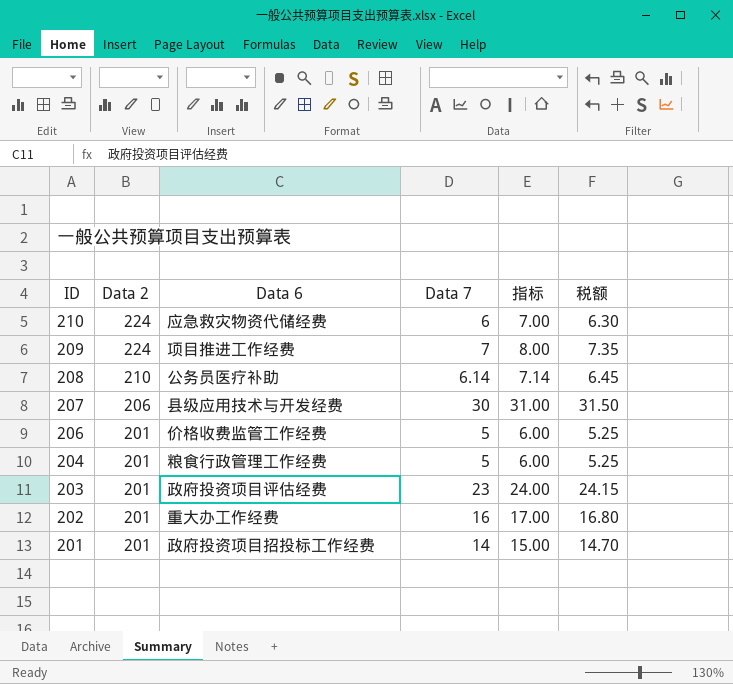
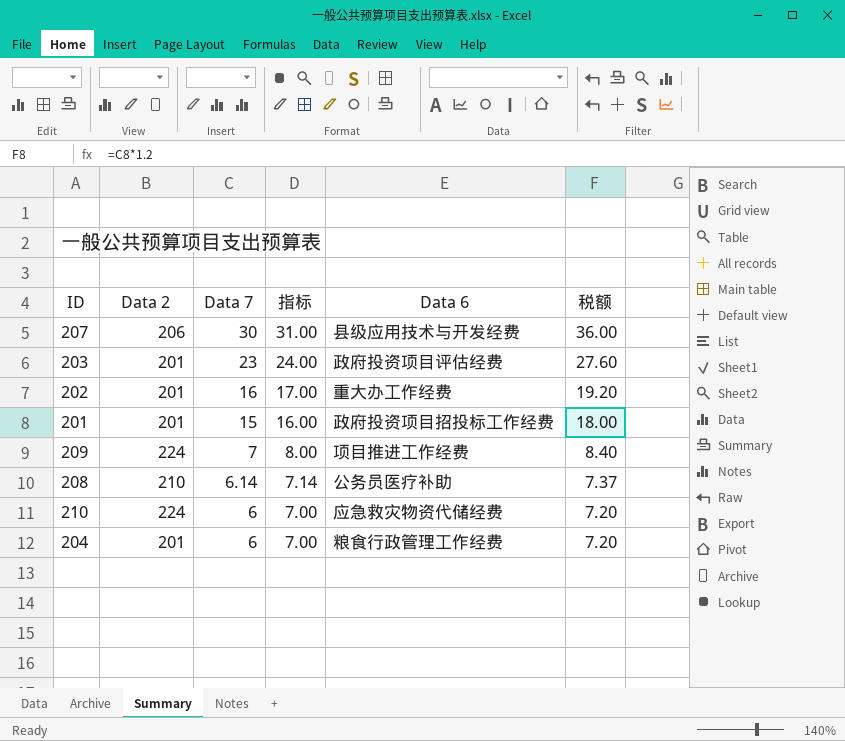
row order: ID descending -> Data 7 descending
column Data 6 | position: 3 -> 5
column 税额 | formula: [Data 7] * 1.05 -> [Data 7] * 1.2
row 206: 201 | 价格收费监管工作经费 | 5 | 6.00 | 5.25 -> none
201 | Data 7: 14 -> 15
201 | 指标: 15.00 -> 16.00
204 | Data 7: 5 -> 6
204 | 指标: 6.00 -> 7.00

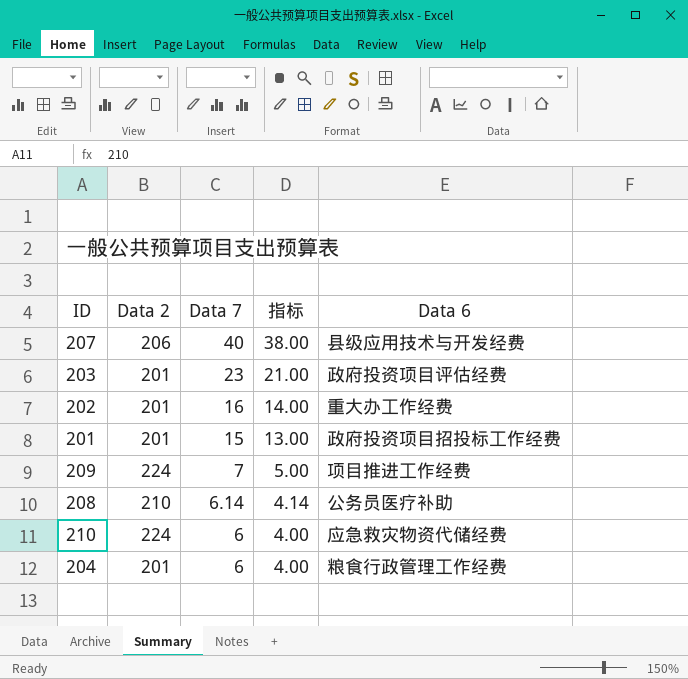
column 税额 | formula: [Data 7] * 1.2 -> none
column 指标 | formula: [Data 7] + 1 -> [Data 7] - 2
207 | Data 7: 30 -> 40

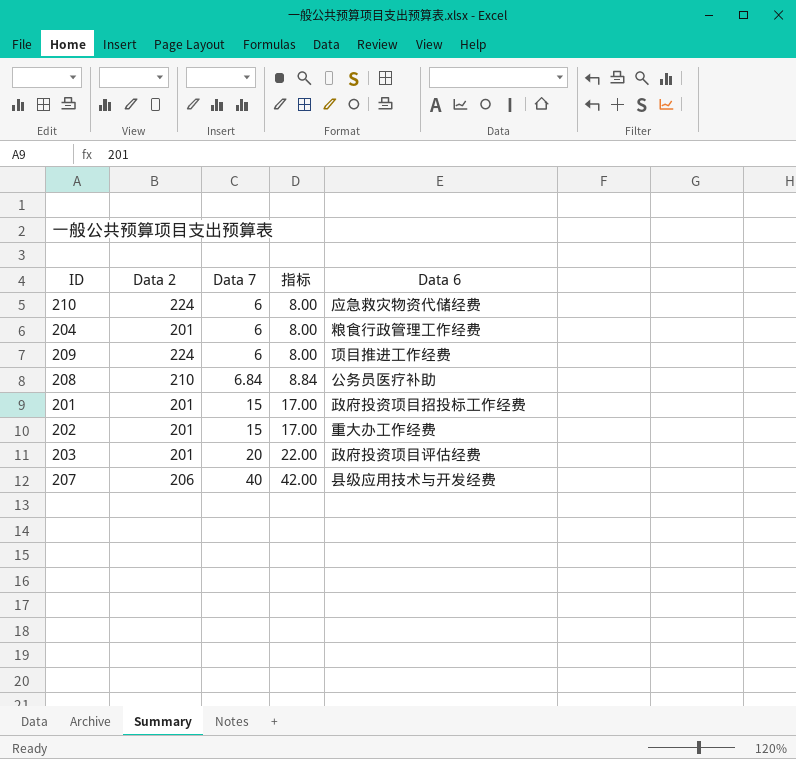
row order: Data 7 descending -> Data 7 ascending
column 指标 | formula: [Data 7] - 2 -> [Data 7] + 2
209 | Data 7: 7 -> 6
208 | Data 7: 6.14 -> 6.84
202 | Data 7: 16 -> 15
203 | Data 7: 23 -> 20

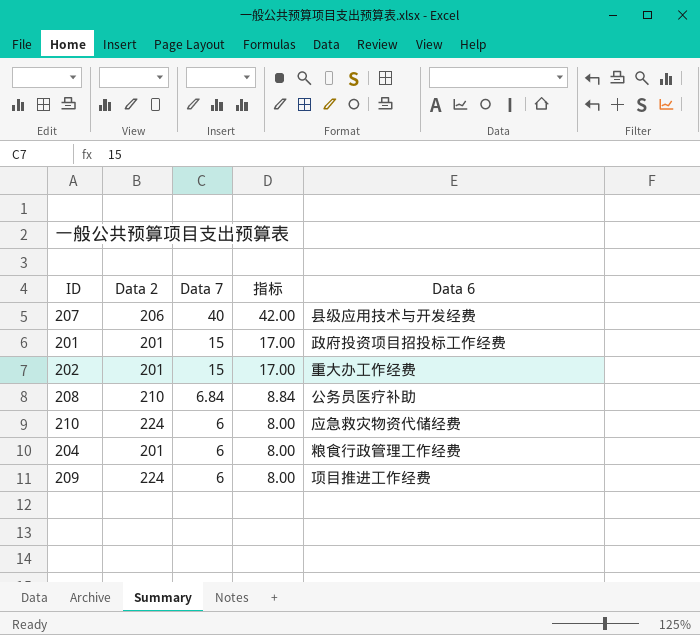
row order: Data 7 ascending -> Data 7 descending
row 203: 201 | 20 | 22.00 | 政府投资项目评估经费 -> none

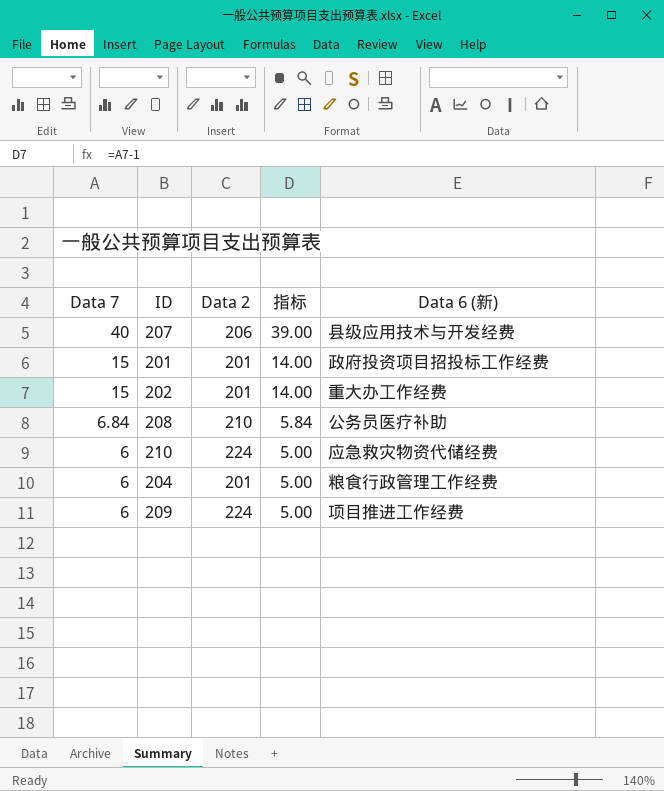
column Data 7 | position: 3 -> 1
column 指标 | formula: [Data 7] + 2 -> [Data 7] - 1
column name: Data 6 -> Data 6 (新)

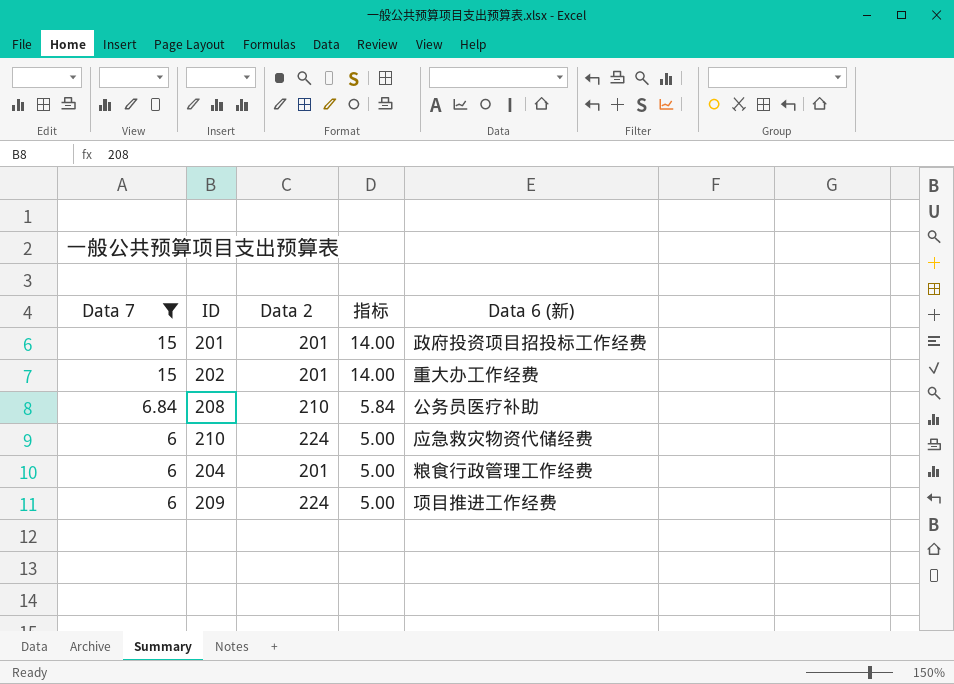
filter: none -> Data 7 != 40

